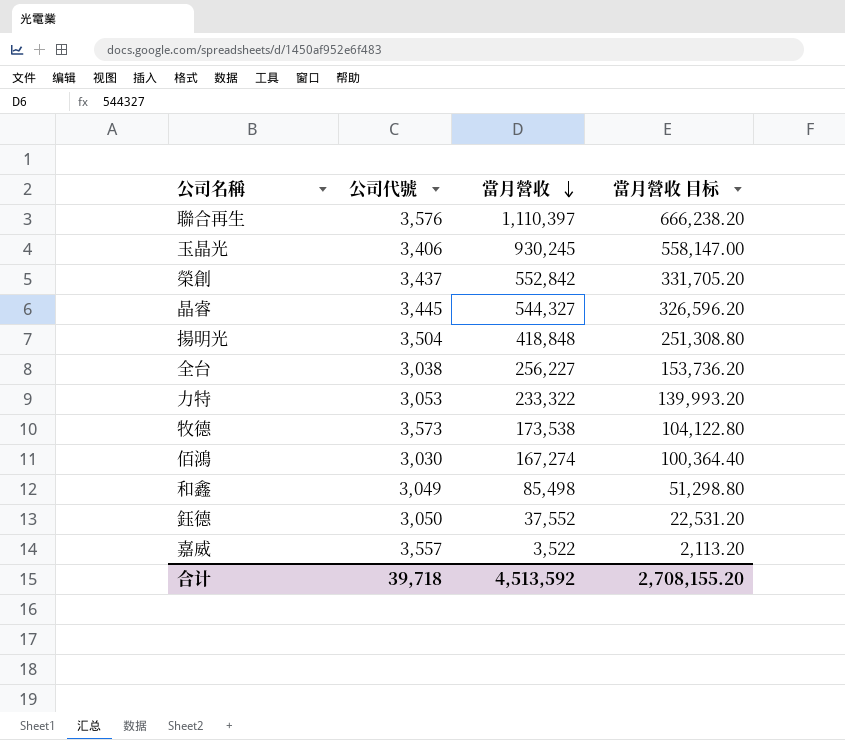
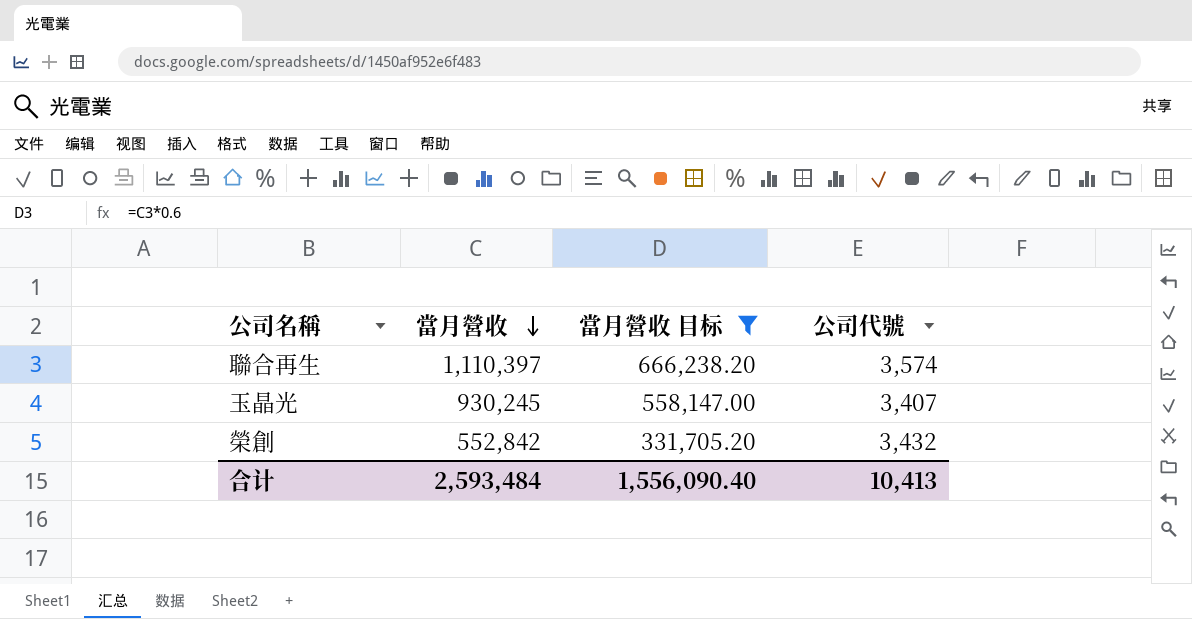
filter: none -> 當月營收 目标 >= 331,705.20
column 公司代號 | position: 2 -> 4
聯合再生 | 公司代號: 3,576 -> 3,574
玉晶光 | 公司代號: 3,406 -> 3,407
榮創 | 公司代號: 3,437 -> 3,432
合计 | 當月營收: 4,513,592 -> 2,593,484
合计 | 當月營收 目标: 2,708,155.20 -> 1,556,090.40
合计 | 公司代號: 39,718 -> 10,413

